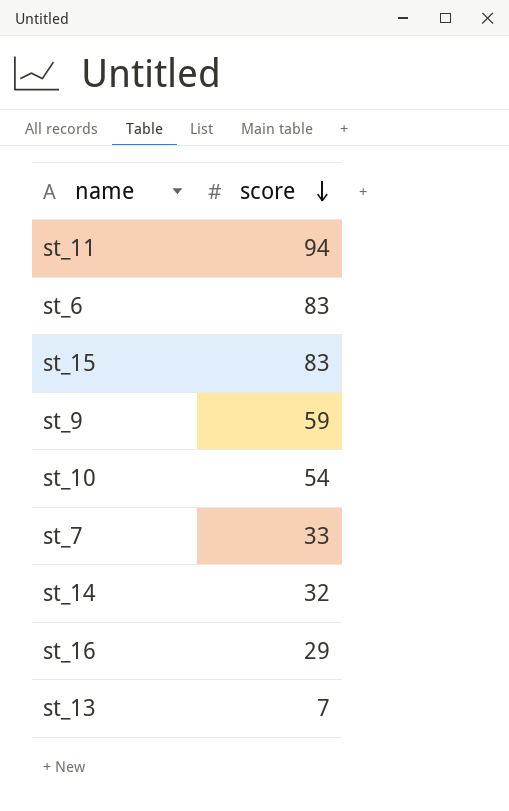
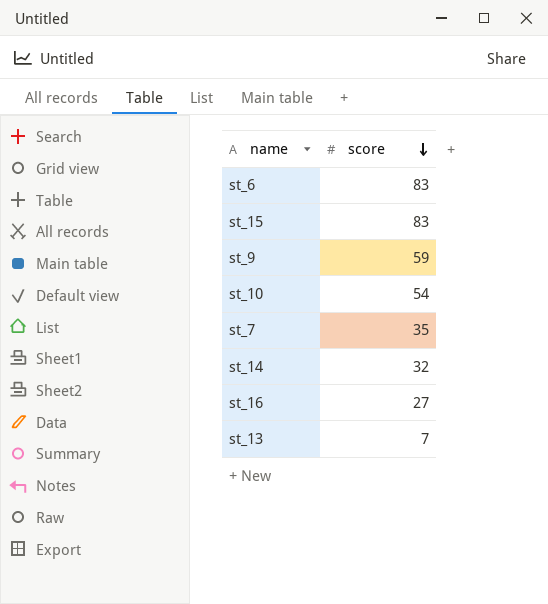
row st_11: 94 -> none
st_7 | score: 33 -> 35
st_16 | score: 29 -> 27

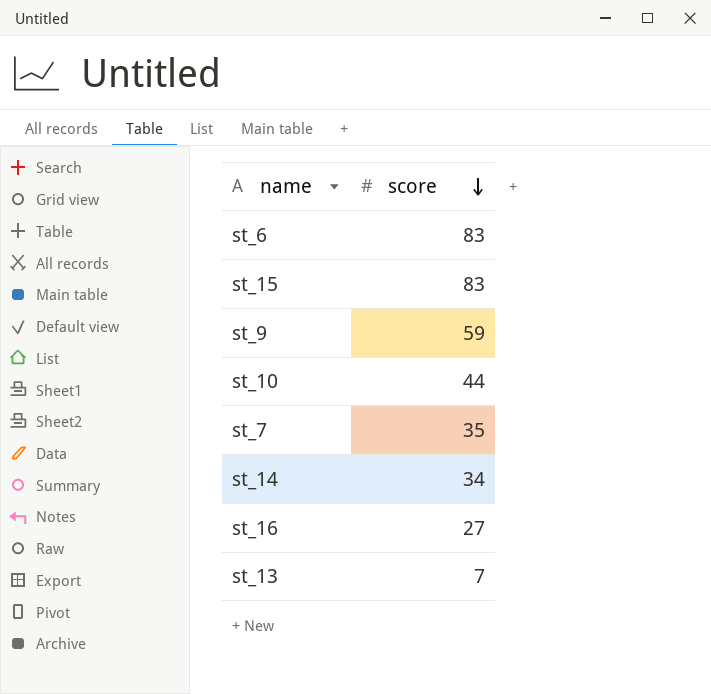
st_10 | score: 54 -> 44
st_14 | score: 32 -> 34

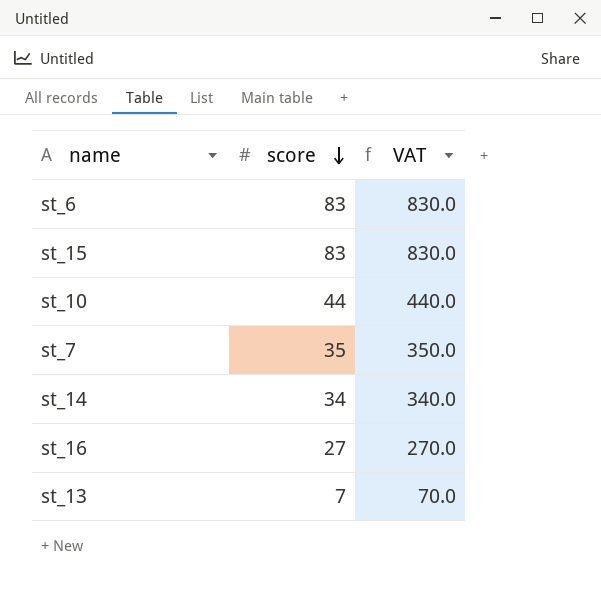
column VAT | formula: none -> [score] * 10
row st_9: 59 -> none

